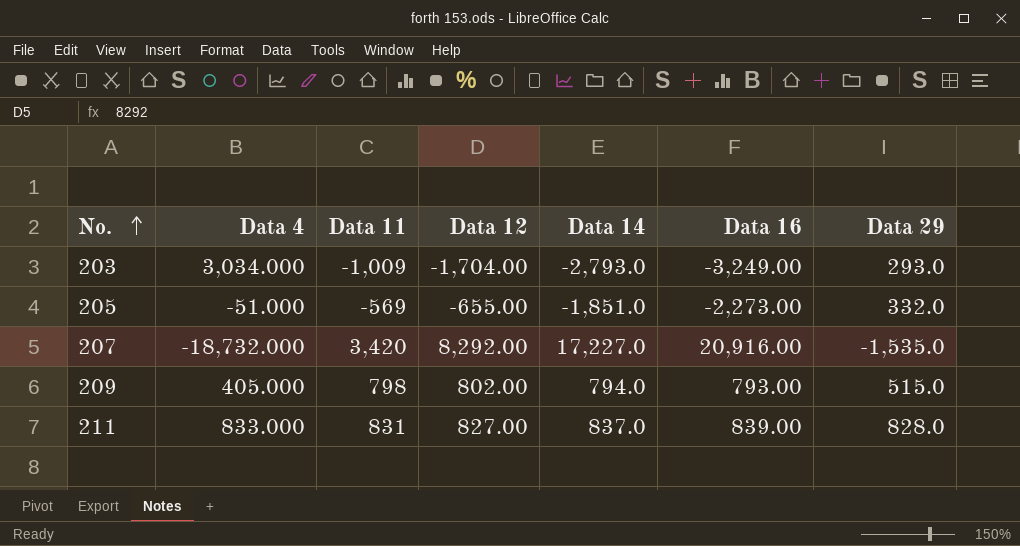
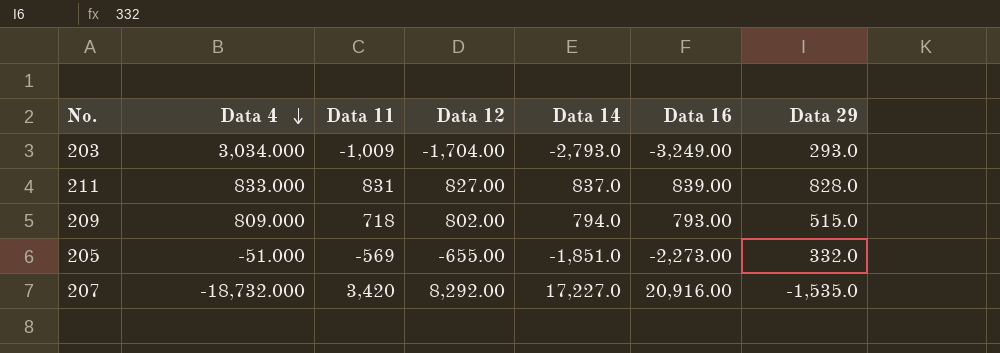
row order: No. ascending -> Data 4 descending
209 | Data 4: 405.000 -> 809.000
209 | Data 11: 798 -> 718

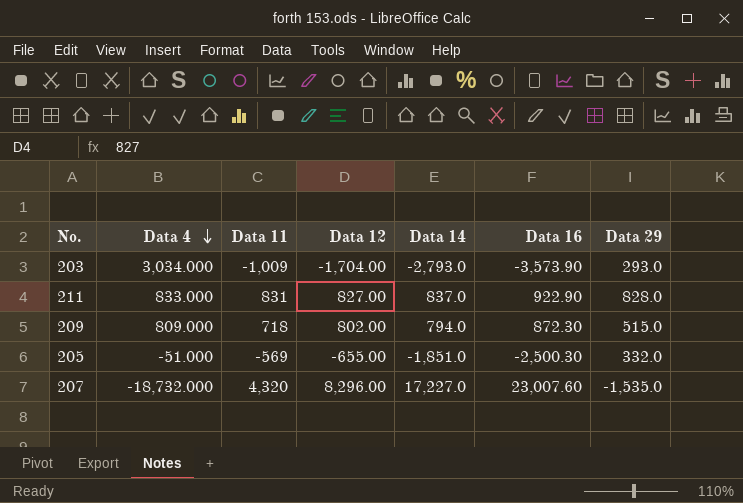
203 | Data 16: -3,249.00 -> -3,573.90
211 | Data 16: 839.00 -> 922.90
209 | Data 16: 793.00 -> 872.30
205 | Data 16: -2,273.00 -> -2,500.30
207 | Data 11: 3,420 -> 4,320
207 | Data 12: 8,292.00 -> 8,296.00
207 | Data 16: 20,916.00 -> 23,007.60

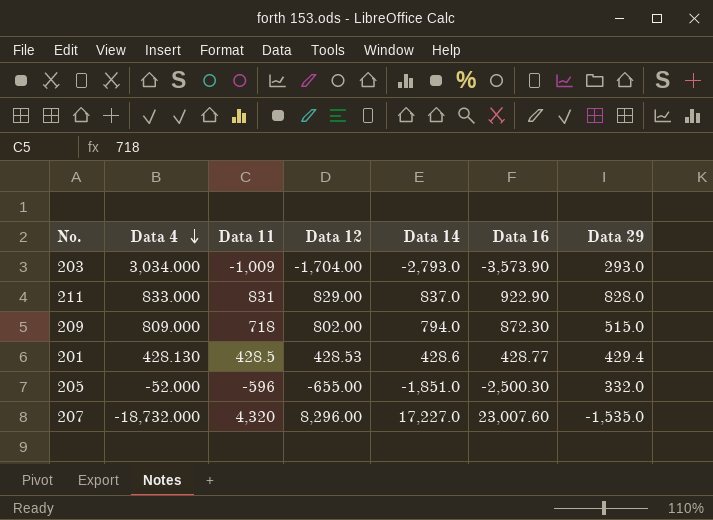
211 | Data 12: 827.00 -> 829.00
row 201: none -> 428.130 | 428.5 | 428.53 | 428.6 | 428.77 | 429.4
205 | Data 4: -51.000 -> -52.000
205 | Data 11: -569 -> -596

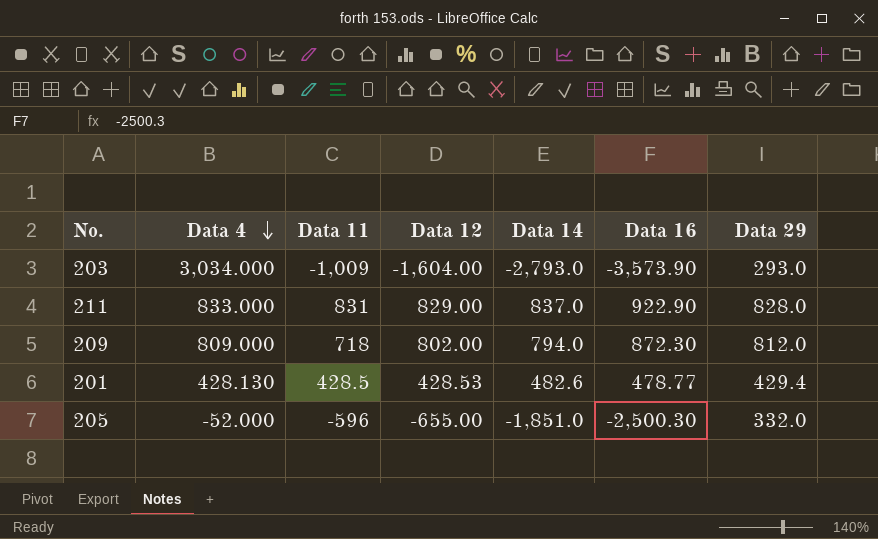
row 207: -18,732.000 | 4,320 | 8,296.00 | 17,227.0 | 23,007.60 | -1,535.0 -> none
203 | Data 12: -1,704.00 -> -1,604.00
209 | Data 29: 515.0 -> 812.0
201 | Data 14: 428.6 -> 482.6
201 | Data 16: 428.77 -> 478.77

